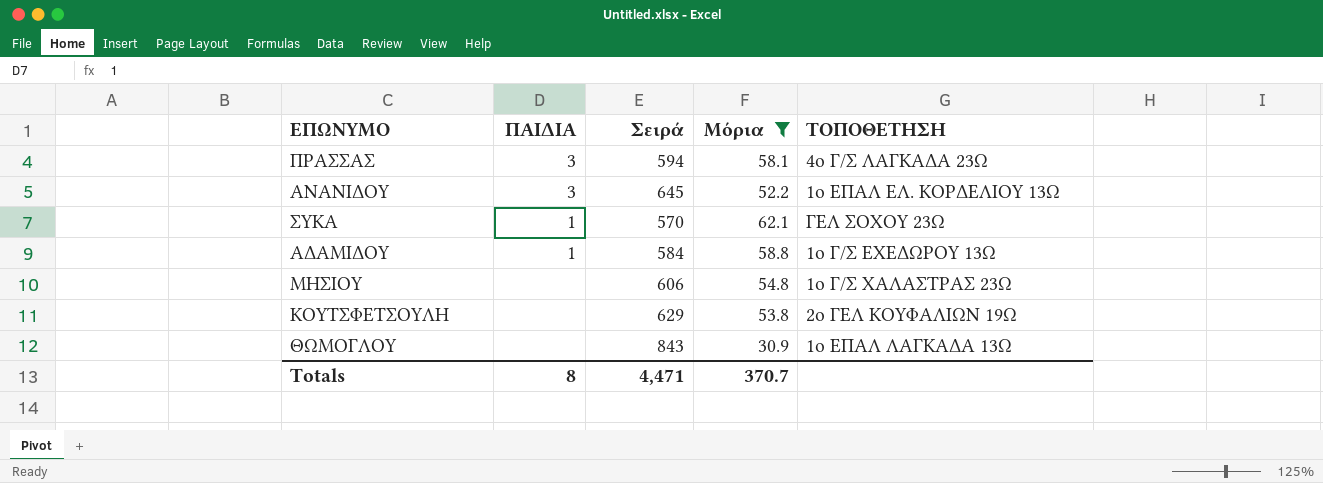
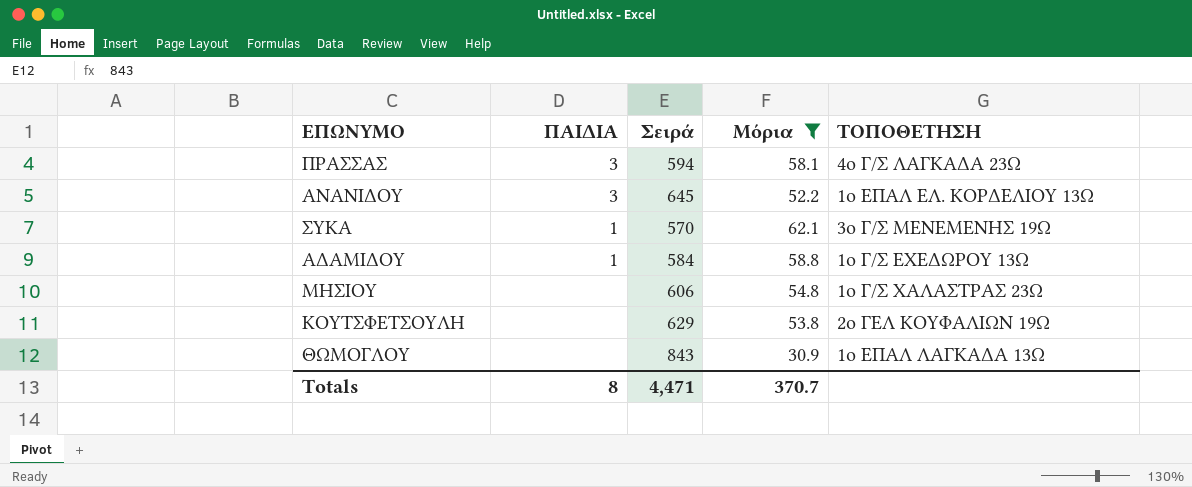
ΣΥΚΑ | ΤΟΠΟΘΕΤΗΣΗ: ΓΕΛ ΣΟΧΟΥ 23Ω -> 3ο Γ/Σ ΜΕΝΕΜΕΝΗΣ 19Ω

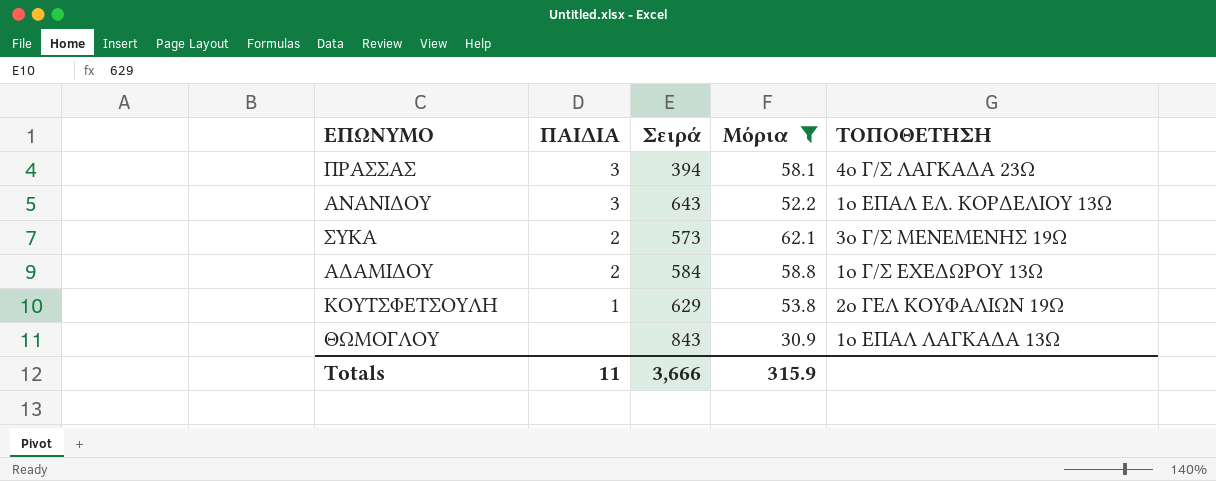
row ΜΗΣΙΟΥ: none | 606 | 54.8 | 1ο Γ/Σ ΧΑΛΑΣΤΡΑΣ 23Ω -> none
ΠΡΑΣΣΑΣ | Σειρά: 594 -> 394
ΑΝΑΝΙΔΟΥ | Σειρά: 645 -> 643
ΣΥΚΑ | ΠΑΙΔΙΑ: 1 -> 2
ΣΥΚΑ | Σειρά: 570 -> 573
ΑΔΑΜΙΔΟΥ | ΠΑΙΔΙΑ: 1 -> 2
ΚΟΥΤΣΦΕΤΣΟΥΛΗ | ΠΑΙΔΙΑ: none -> 1
Totals | ΠΑΙΔΙΑ: 8 -> 11
Totals | Σειρά: 4,471 -> 3,666
Totals | Μόρια: 370.7 -> 315.9

